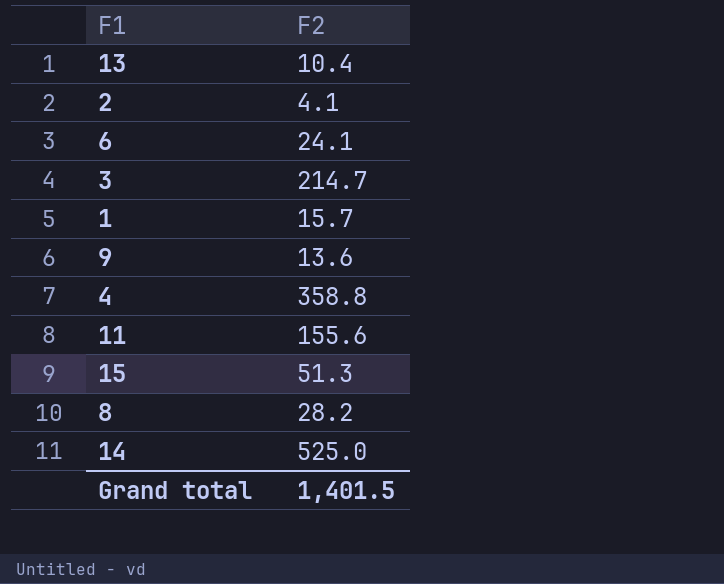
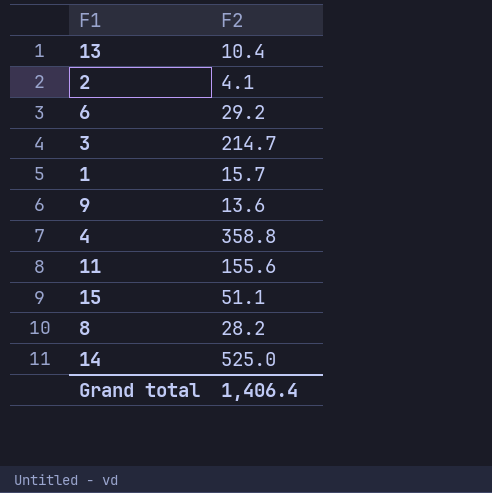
6 | F2: 24.1 -> 29.2
15 | F2: 51.3 -> 51.1
Grand total | F2: 1,401.5 -> 1,406.4

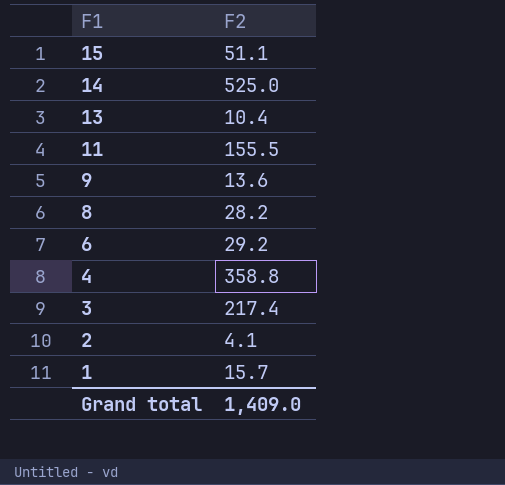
row order: none -> F1 descending
11 | F2: 155.6 -> 155.5
3 | F2: 214.7 -> 217.4
Grand total | F2: 1,406.4 -> 1,409.0

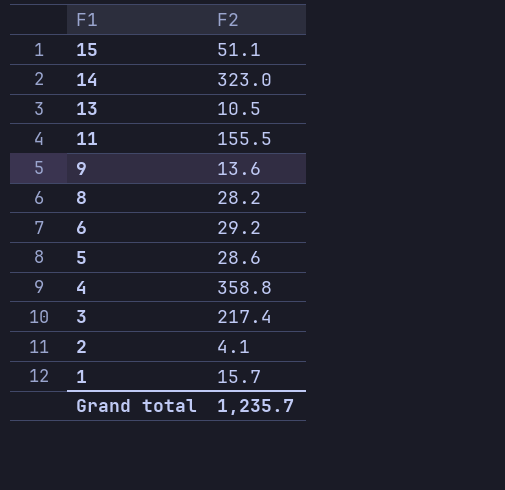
14 | F2: 525.0 -> 323.0
13 | F2: 10.4 -> 10.5
row 5: none -> 28.6
Grand total | F2: 1,409.0 -> 1,235.7

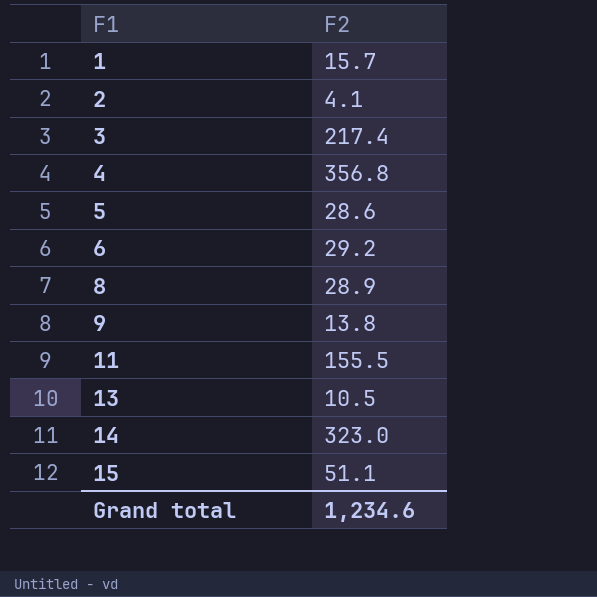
row order: F1 descending -> F1 ascending
4 | F2: 358.8 -> 356.8
8 | F2: 28.2 -> 28.9
9 | F2: 13.6 -> 13.8
Grand total | F2: 1,235.7 -> 1,234.6

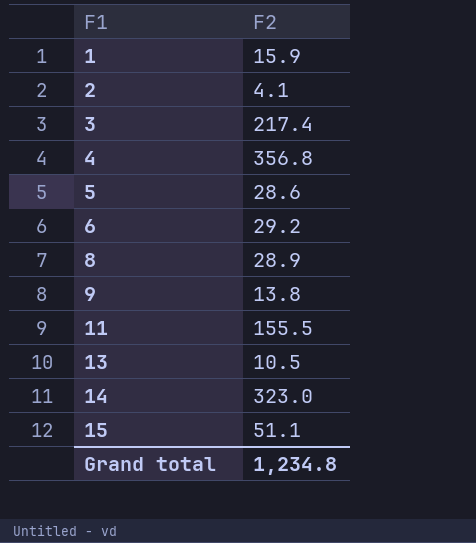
1 | F2: 15.7 -> 15.9
Grand total | F2: 1,234.6 -> 1,234.8

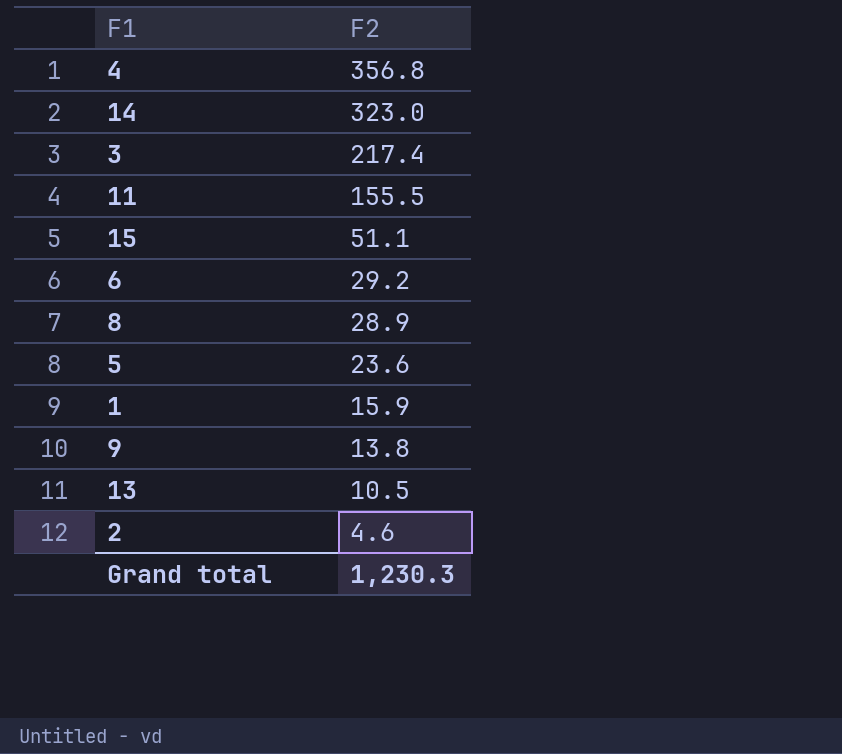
row order: F1 ascending -> F2 descending
5 | F2: 28.6 -> 23.6
2 | F2: 4.1 -> 4.6
Grand total | F2: 1,234.8 -> 1,230.3

